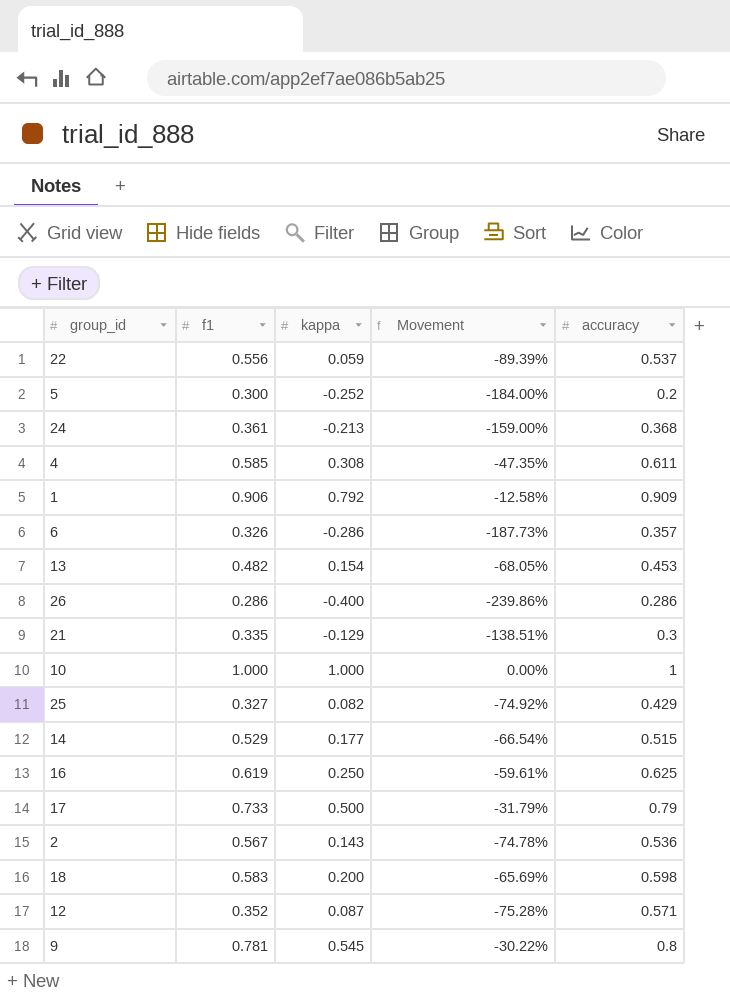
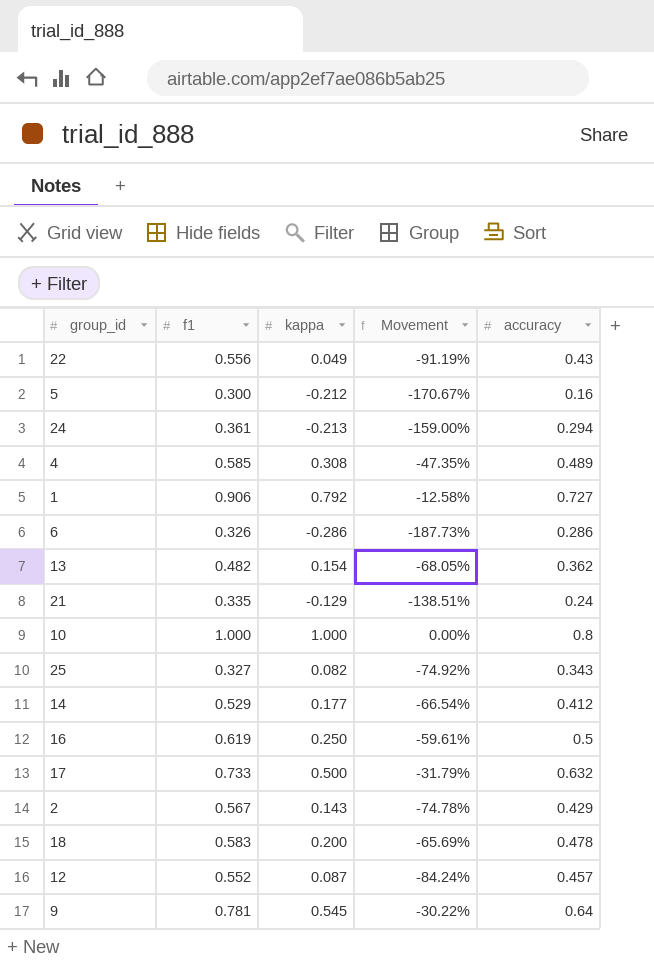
row 26: 0.286 | -0.400 | -239.86% | 0.286 -> none
22 | kappa: 0.059 -> 0.049
22 | Movement: -89.39% -> -91.19%
22 | accuracy: 0.537 -> 0.43
5 | kappa: -0.252 -> -0.212
5 | Movement: -184.00% -> -170.67%
5 | accuracy: 0.2 -> 0.16
24 | accuracy: 0.368 -> 0.294
4 | accuracy: 0.611 -> 0.489
1 | accuracy: 0.909 -> 0.727
6 | accuracy: 0.357 -> 0.286
13 | accuracy: 0.453 -> 0.362
21 | accuracy: 0.3 -> 0.24
10 | accuracy: 1 -> 0.8
25 | accuracy: 0.429 -> 0.343
14 | accuracy: 0.515 -> 0.412
16 | accuracy: 0.625 -> 0.5
17 | accuracy: 0.79 -> 0.632
2 | accuracy: 0.536 -> 0.429
18 | accuracy: 0.598 -> 0.478
12 | f1: 0.352 -> 0.552
12 | Movement: -75.28% -> -84.24%
12 | accuracy: 0.571 -> 0.457
9 | accuracy: 0.8 -> 0.64

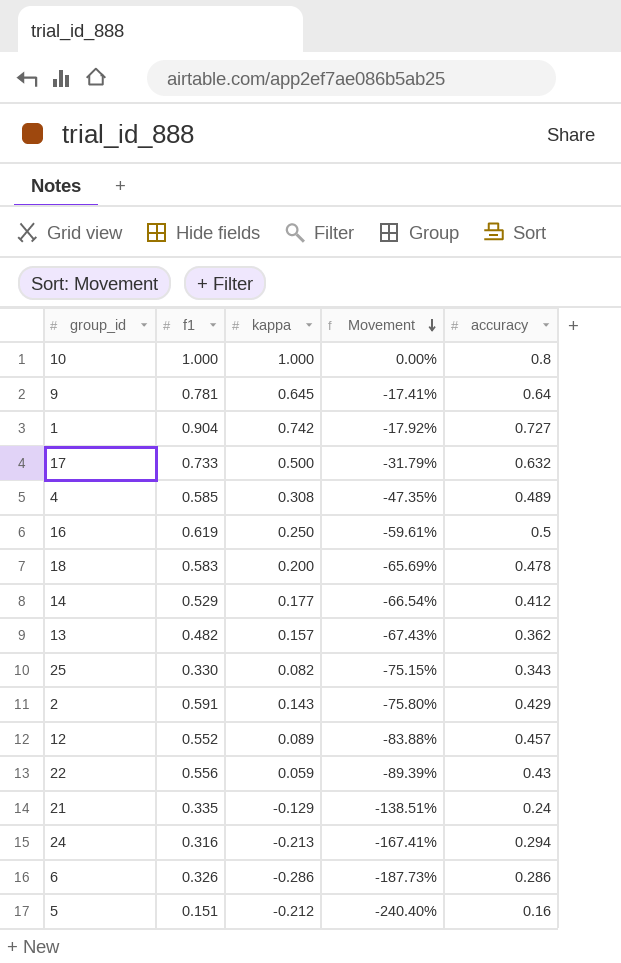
row order: none -> Movement descending
9 | kappa: 0.545 -> 0.645
9 | Movement: -30.22% -> -17.41%
1 | f1: 0.906 -> 0.904
1 | kappa: 0.792 -> 0.742
1 | Movement: -12.58% -> -17.92%
13 | kappa: 0.154 -> 0.157
13 | Movement: -68.05% -> -67.43%
25 | f1: 0.327 -> 0.330
25 | Movement: -74.92% -> -75.15%
2 | f1: 0.567 -> 0.591
2 | Movement: -74.78% -> -75.80%
12 | kappa: 0.087 -> 0.089
12 | Movement: -84.24% -> -83.88%
22 | kappa: 0.049 -> 0.059
22 | Movement: -91.19% -> -89.39%
24 | f1: 0.361 -> 0.316
24 | Movement: -159.00% -> -167.41%
5 | f1: 0.300 -> 0.151
5 | Movement: -170.67% -> -240.40%

